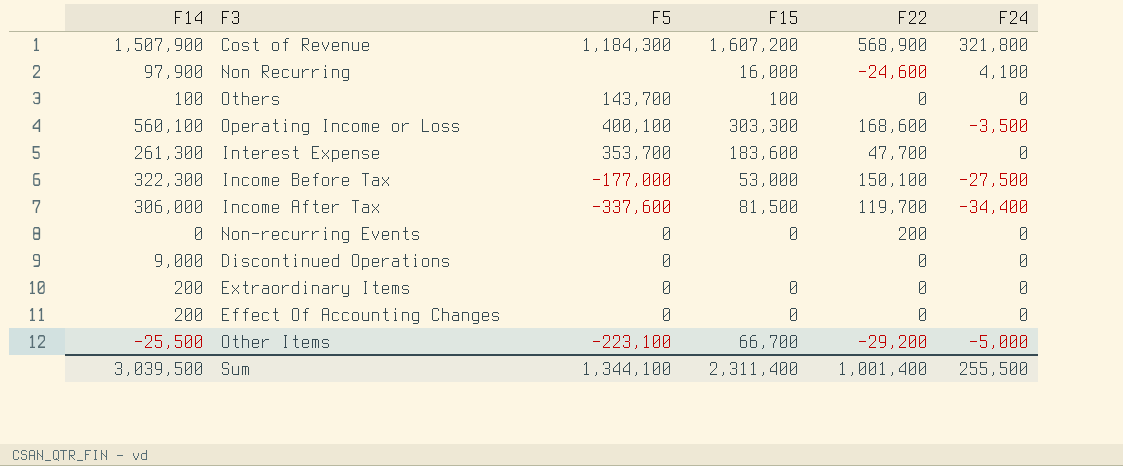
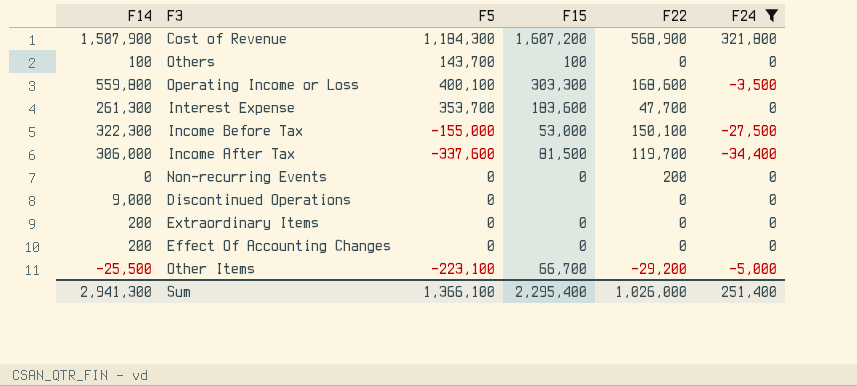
filter: none -> F24 != 4,100
Operating Income or Loss | F14: 560,100 -> 559,800
Income Before Tax | F5: -177,000 -> -155,000
Sum | F14: 3,039,500 -> 2,941,300
Sum | F5: 1,344,100 -> 1,366,100
Sum | F15: 2,311,400 -> 2,295,400
Sum | F22: 1,001,400 -> 1,026,000
Sum | F24: 255,500 -> 251,400

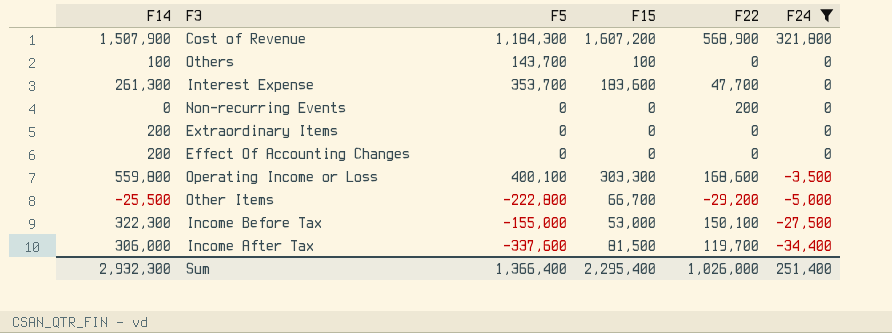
row order: none -> F24 descending
row Discontinued Operations: 9,000 | 0 | none | 0 | 0 -> none
Other Items | F5: -223,100 -> -222,800
Sum | F14: 2,941,300 -> 2,932,300
Sum | F5: 1,366,100 -> 1,366,400

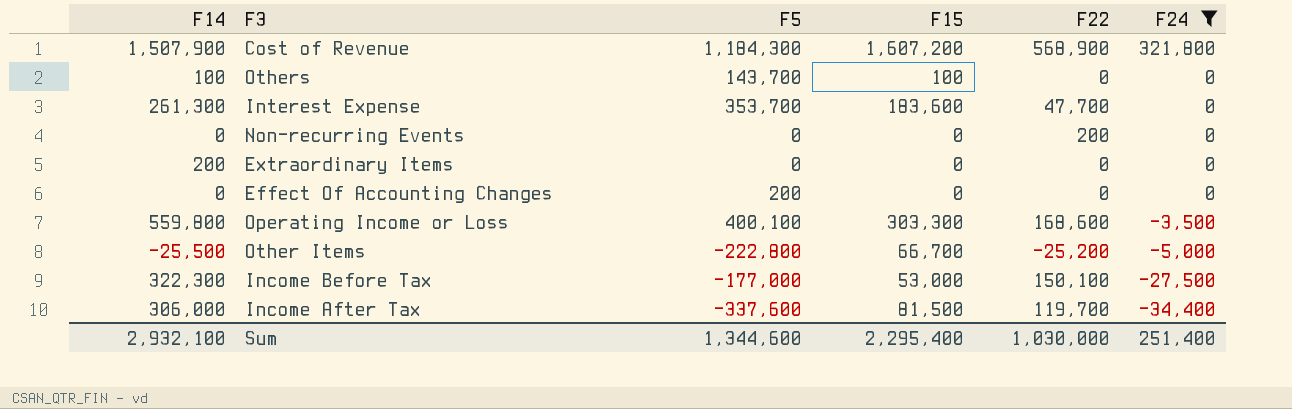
Effect Of Accounting Changes | F14: 200 -> 0
Effect Of Accounting Changes | F5: 0 -> 200
Other Items | F22: -29,200 -> -25,200
Income Before Tax | F5: -155,000 -> -177,000
Sum | F14: 2,932,300 -> 2,932,100
Sum | F5: 1,366,400 -> 1,344,600
Sum | F22: 1,026,000 -> 1,030,000

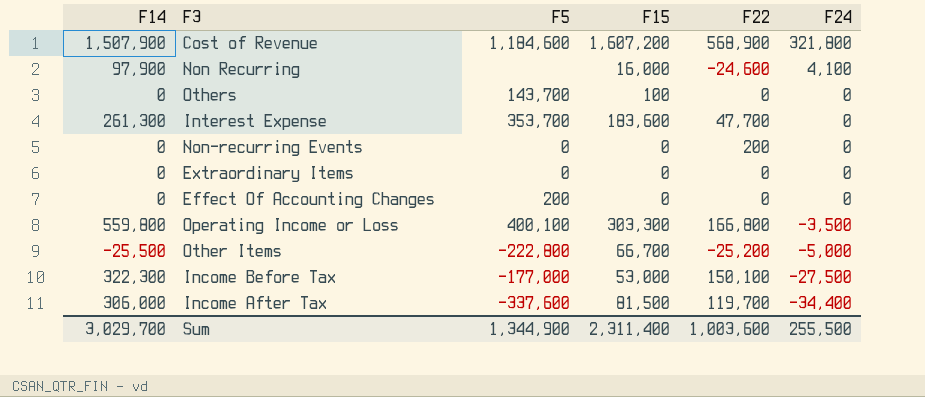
filter: F24 != 4,100 -> none
Cost of Revenue | F5: 1,184,300 -> 1,184,600
Others | F14: 100 -> 0
Extraordinary Items | F14: 200 -> 0
Operating Income or Loss | F22: 168,600 -> 166,800
Sum | F14: 2,932,100 -> 3,029,700
Sum | F5: 1,344,600 -> 1,344,900
Sum | F15: 2,295,400 -> 2,311,400
Sum | F22: 1,030,000 -> 1,003,600
Sum | F24: 251,400 -> 255,500

